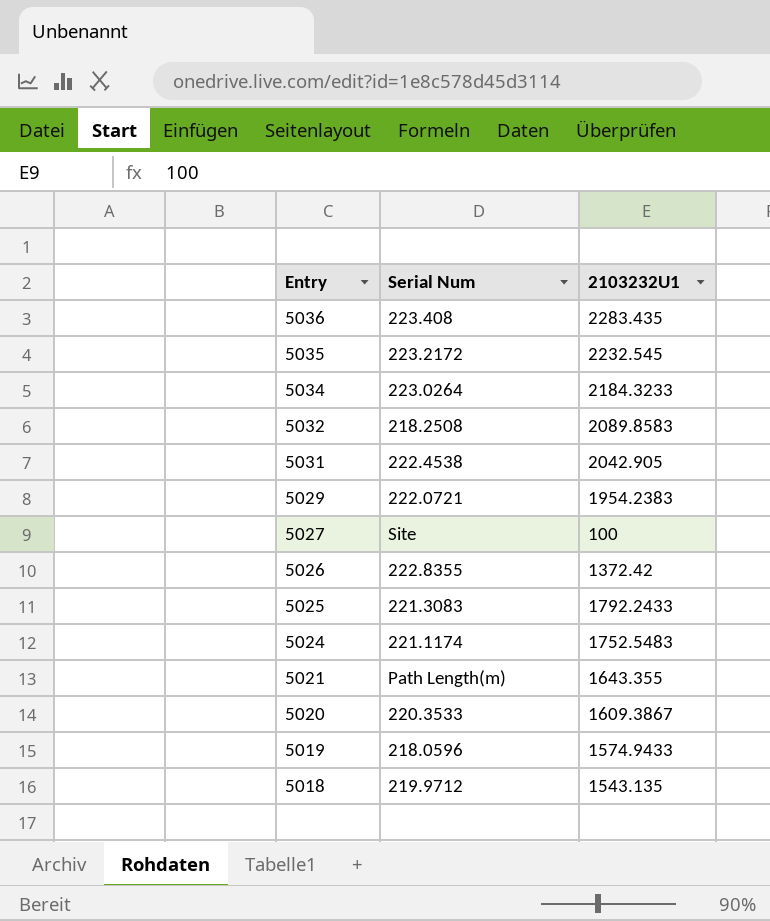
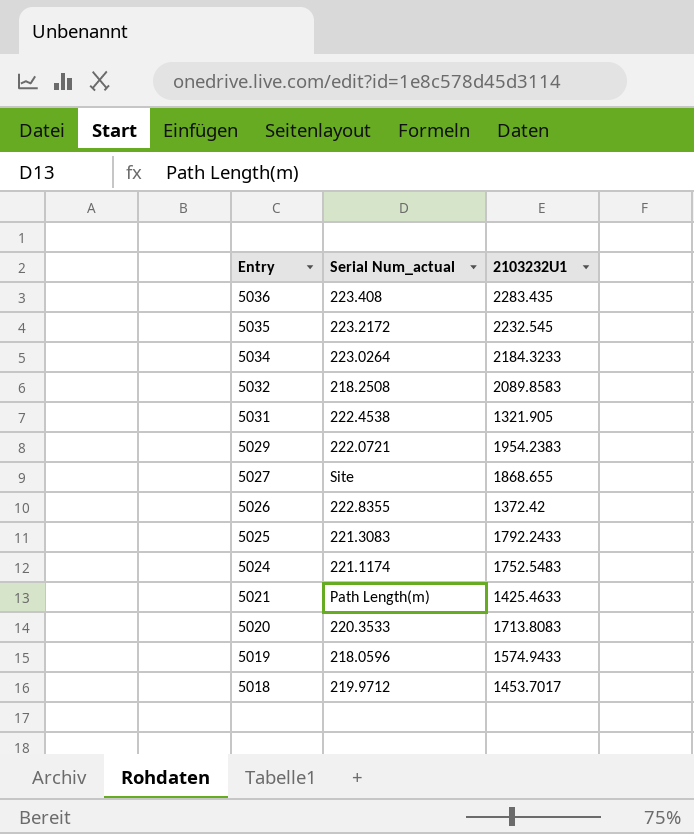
column name: Serial Num -> Serial Num_actual
5031 | 2103232U1: 2042.905 -> 1321.905
5027 | 2103232U1: 100 -> 1868.655
5021 | 2103232U1: 1643.355 -> 1425.4633
5020 | 2103232U1: 1609.3867 -> 1713.8083
5018 | 2103232U1: 1543.135 -> 1453.7017

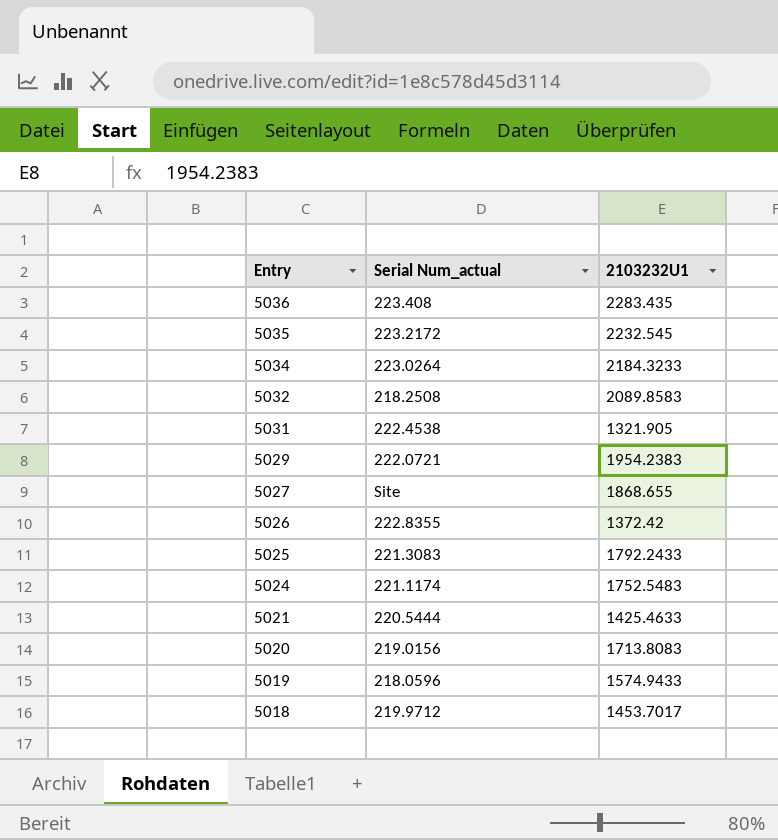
5021 | Serial Num_actual: Path Length(m) -> 220.5444
5020 | Serial Num_actual: 220.3533 -> 219.0156

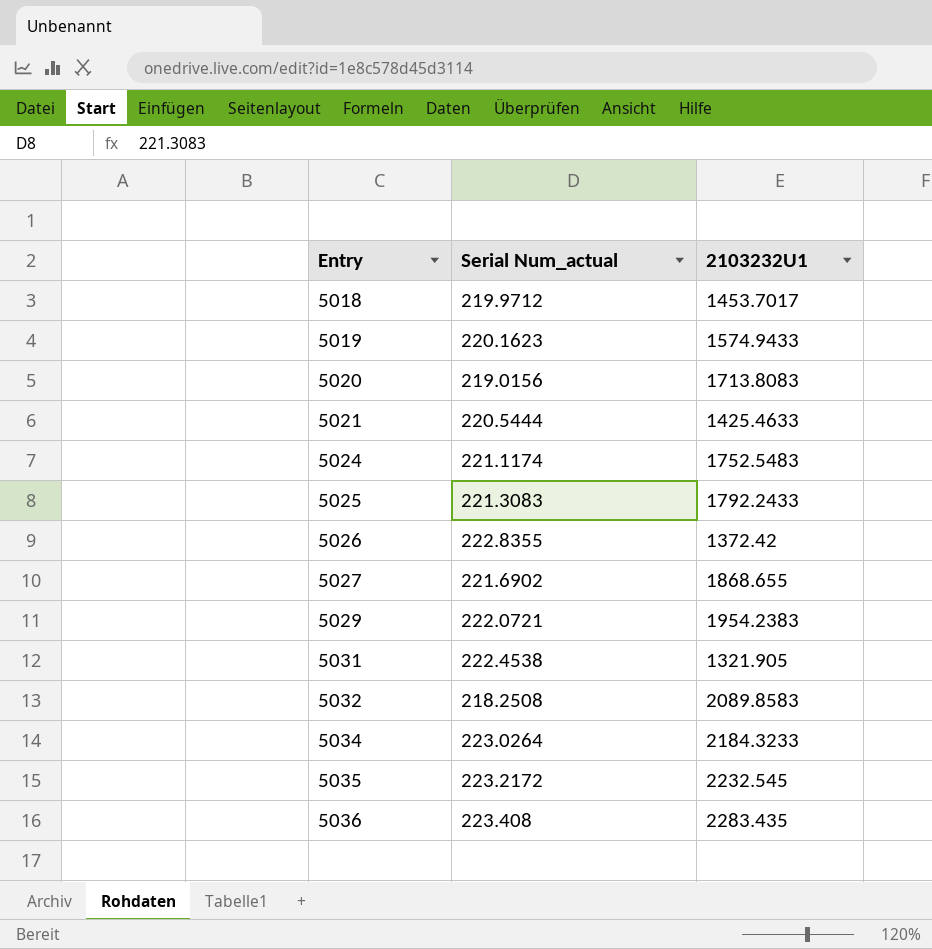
row order: Entry descending -> Entry ascending
5019 | Serial Num_actual: 218.0596 -> 220.1623
5027 | Serial Num_actual: Site -> 221.6902

